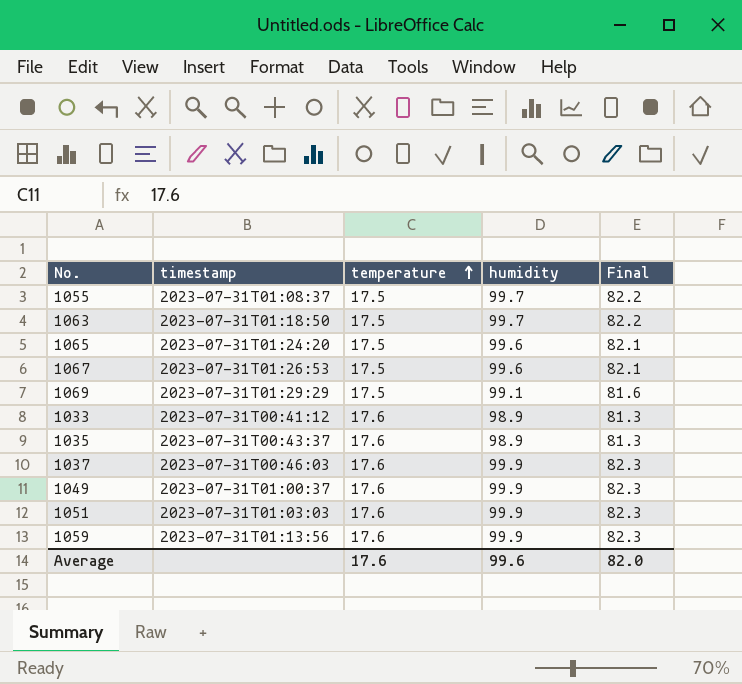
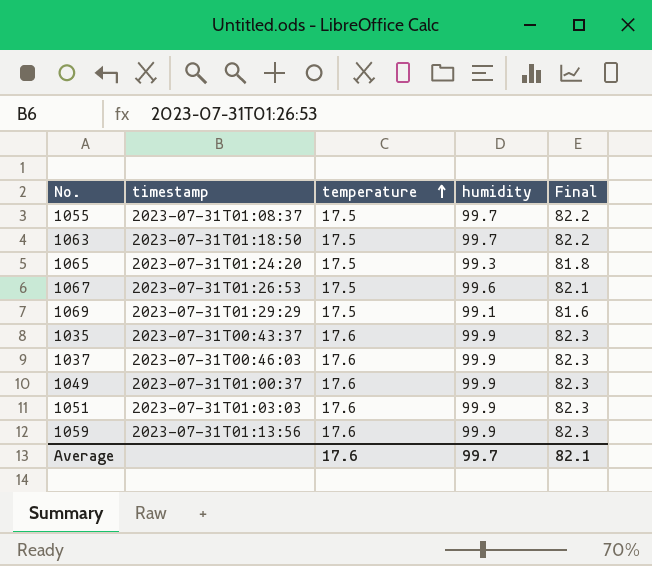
row 1033: 2023-07-31T00:41:12 | 17.6 | 98.9 | 81.3 -> none
1065 | humidity: 99.6 -> 99.3
1065 | Final: 82.1 -> 81.8
1035 | humidity: 98.9 -> 99.9
1035 | Final: 81.3 -> 82.3
Average | humidity: 99.6 -> 99.7
Average | Final: 82.0 -> 82.1

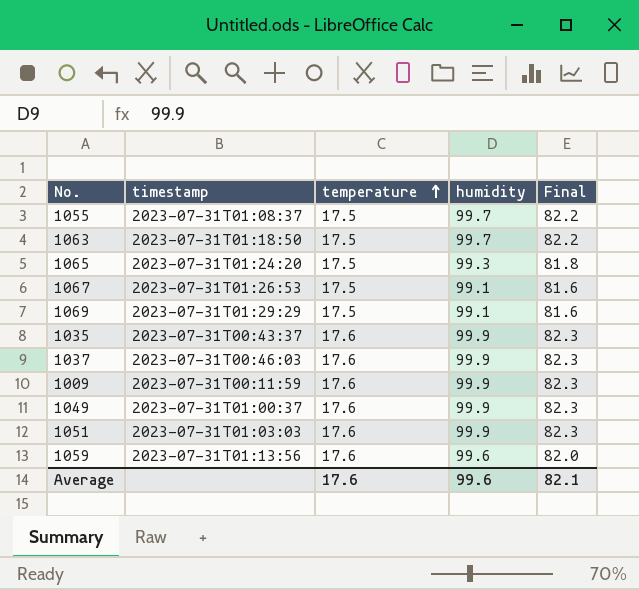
1067 | humidity: 99.6 -> 99.1
1067 | Final: 82.1 -> 81.6
row 1009: none -> 2023-07-31T00:11:59 | 17.6 | 99.9 | 82.3
1059 | humidity: 99.9 -> 99.6
1059 | Final: 82.3 -> 82.0
Average | humidity: 99.7 -> 99.6

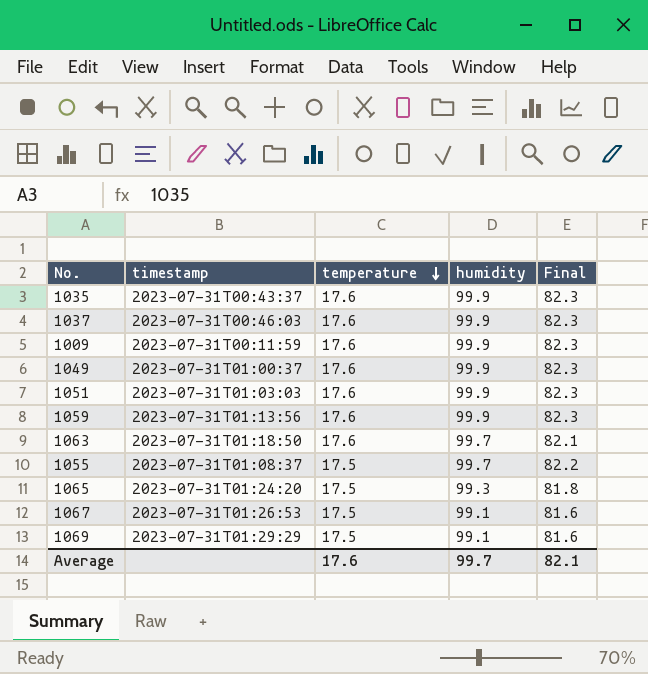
row order: temperature ascending -> temperature descending
1059 | humidity: 99.6 -> 99.9
1059 | Final: 82.0 -> 82.3
1063 | temperature: 17.5 -> 17.6
1063 | Final: 82.2 -> 82.1
Average | humidity: 99.6 -> 99.7

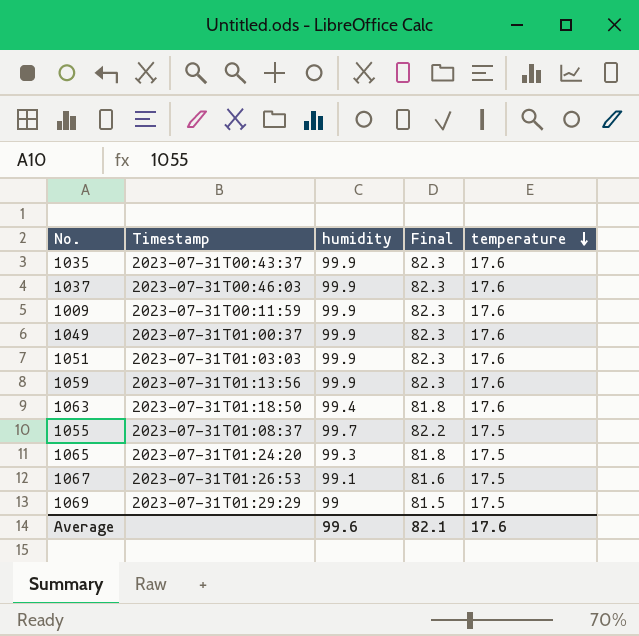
column name: timestamp -> Timestamp
column temperature | position: 3 -> 5
1063 | humidity: 99.7 -> 99.4
1063 | Final: 82.1 -> 81.8
1069 | humidity: 99.1 -> 99
1069 | Final: 81.6 -> 81.5
Average | humidity: 99.7 -> 99.6

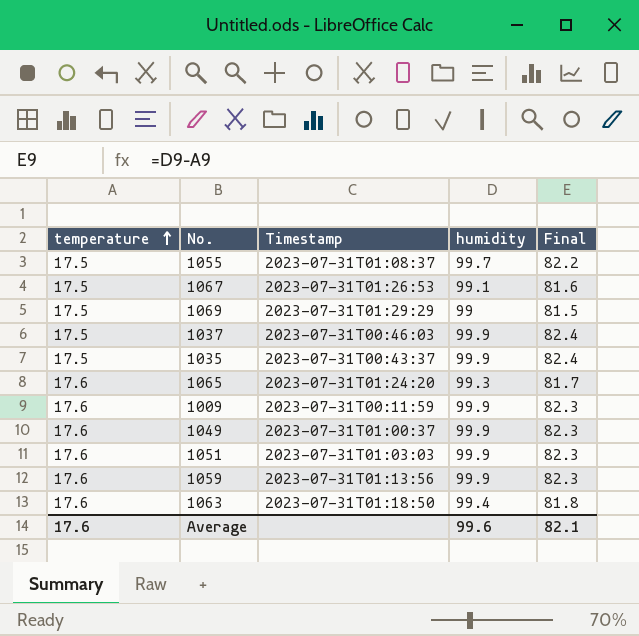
row order: temperature descending -> temperature ascending
column temperature | position: 5 -> 1
1037 | temperature: 17.6 -> 17.5
1037 | Final: 82.3 -> 82.4
1035 | temperature: 17.6 -> 17.5
1035 | Final: 82.3 -> 82.4
1065 | temperature: 17.5 -> 17.6
1065 | Final: 81.8 -> 81.7

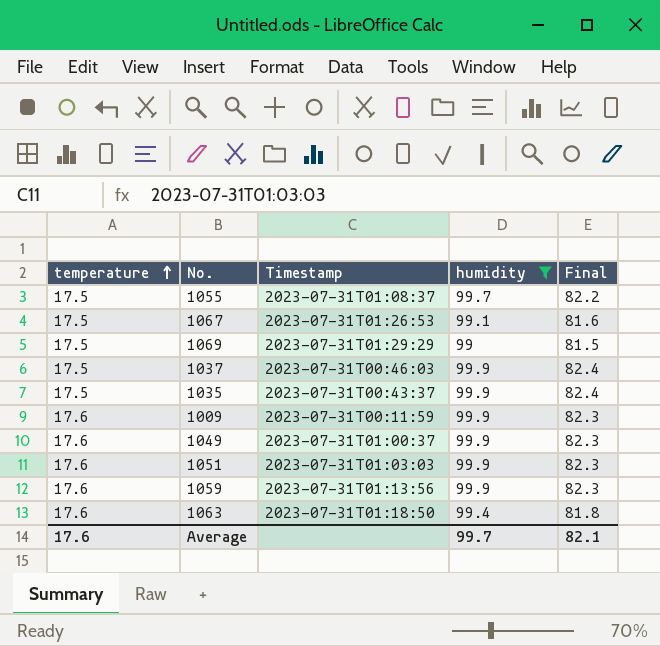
filter: none -> humidity != 99.3
Average | humidity: 99.6 -> 99.7

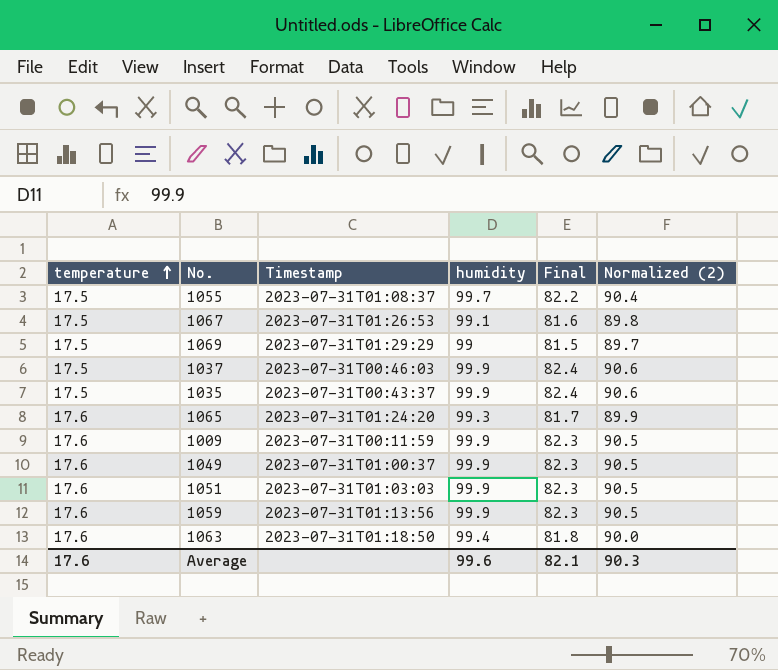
filter: humidity != 99.3 -> none
column Normalized (2) | formula: none -> [Final] * 1.1
Average | humidity: 99.7 -> 99.6

